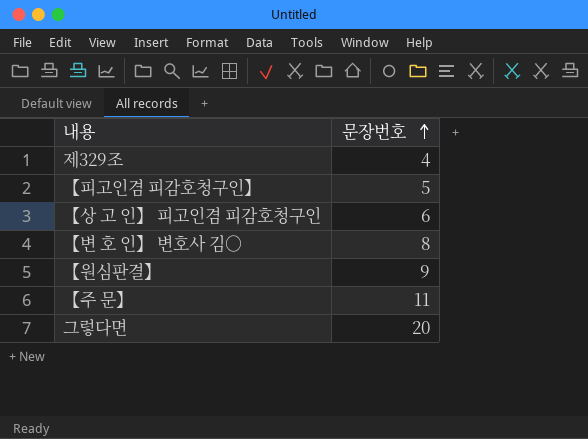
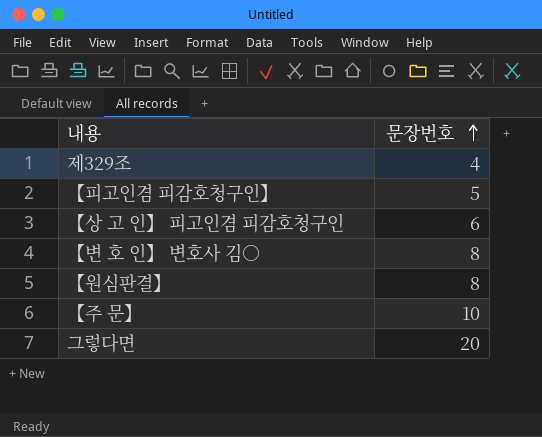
【원심판결】 | 문장번호: 9 -> 8
【주 문】 | 문장번호: 11 -> 10

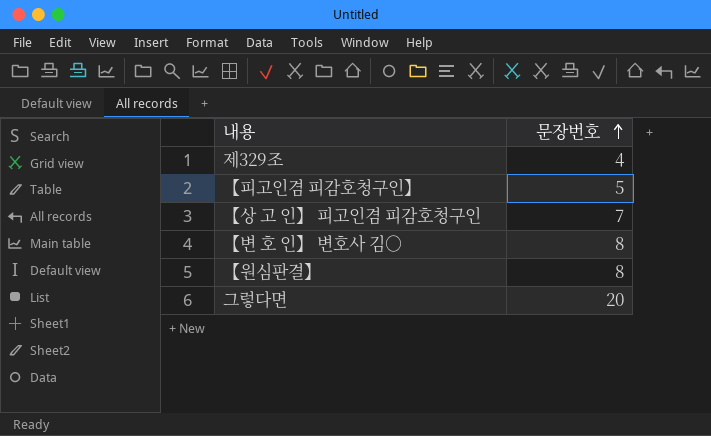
row 【주 문】: 10 -> none
【상 고 인】 피고인겸 피감호청구인 | 문장번호: 6 -> 7

